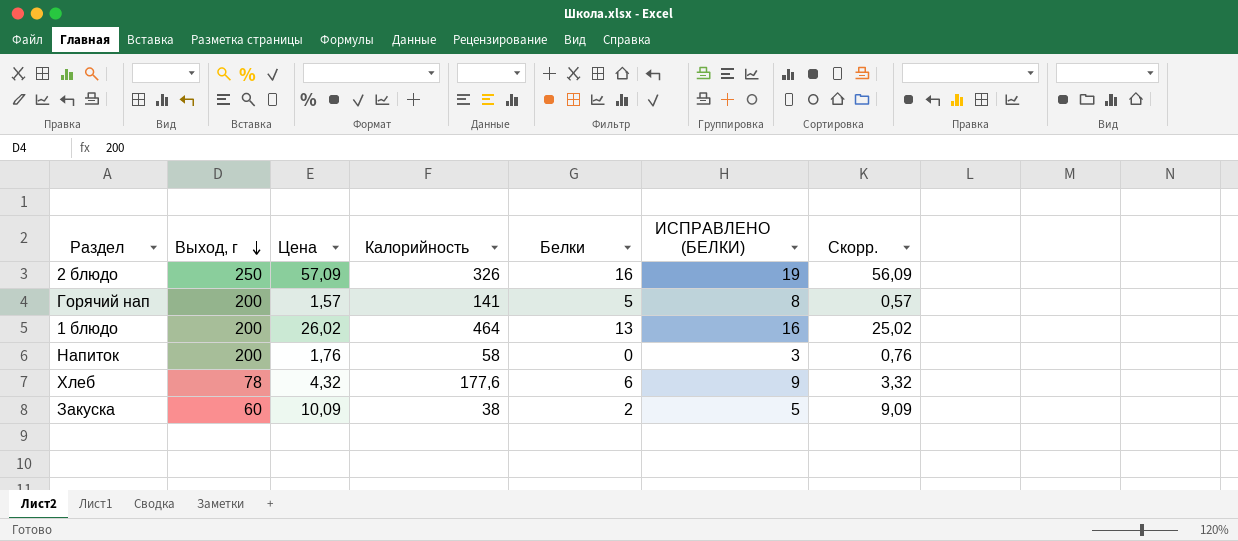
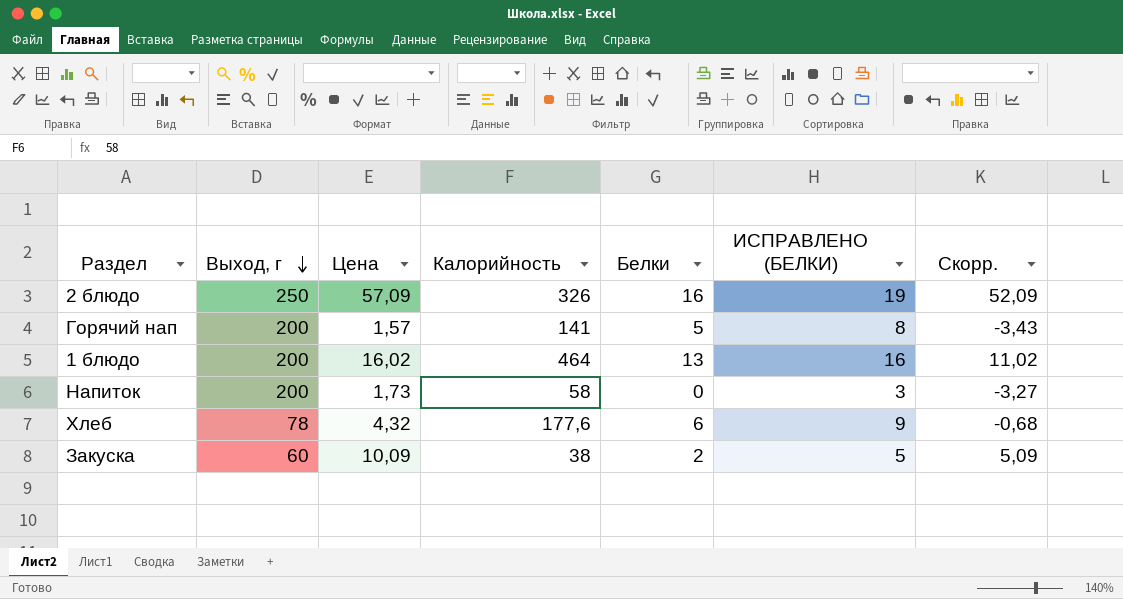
column Скорр. | formula: [Цена] - 1 -> [Цена] - 5
1 блюдо | Цена: 26,02 -> 16,02
Напиток | Цена: 1,76 -> 1,73

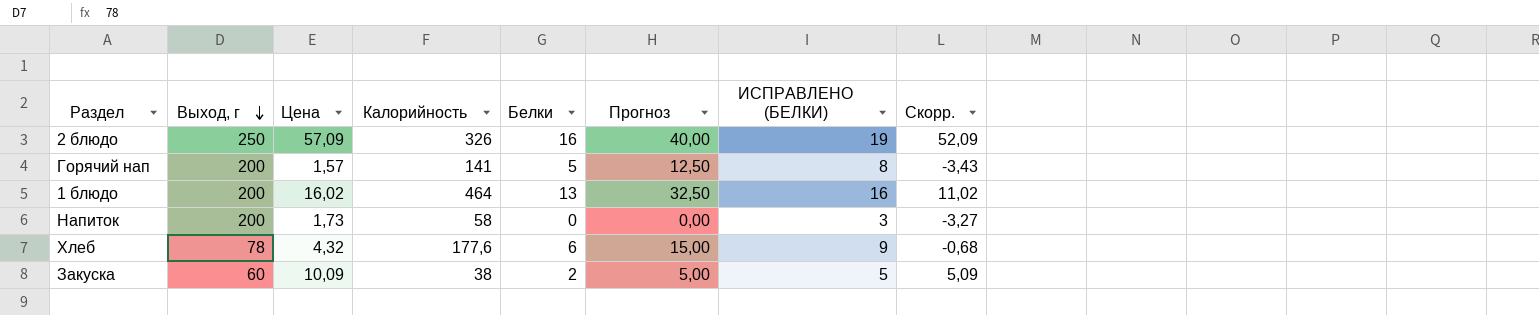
column Прогноз | formula: none -> [Белки] * 2,5

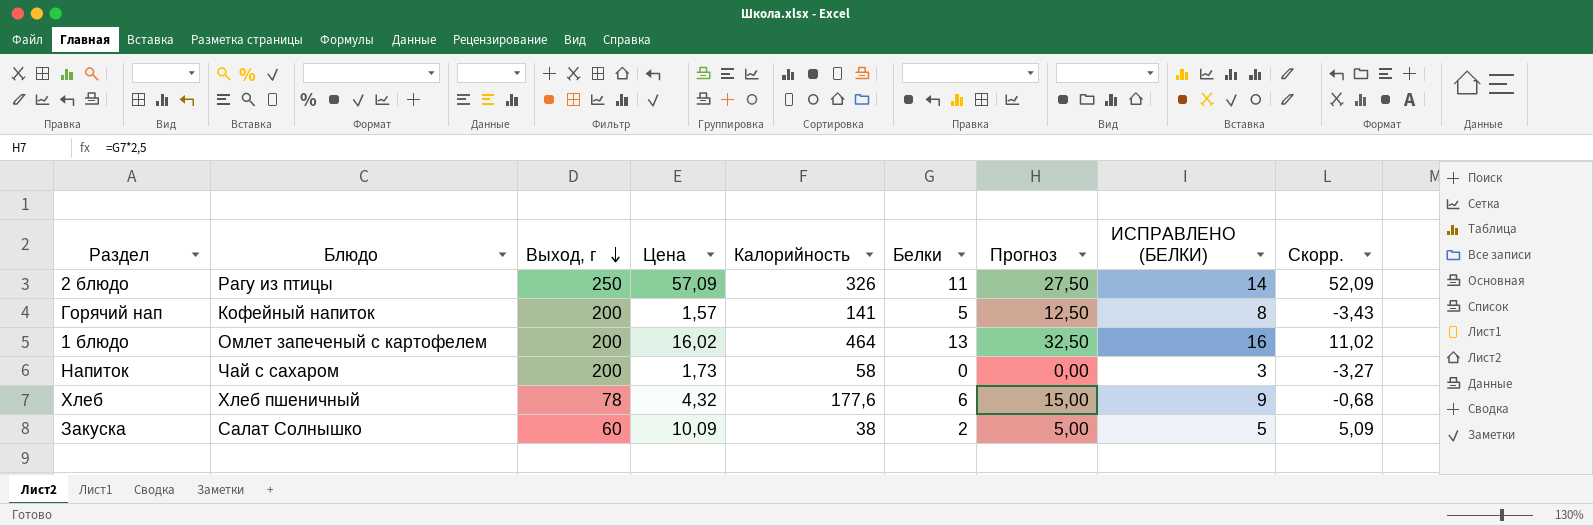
column Блюдо | position: none -> 2
2 блюдо | Белки: 16 -> 11
2 блюдо | Прогноз: 40,00 -> 27,50
2 блюдо | ИСПРАВЛЕНО (БЕЛКИ): 19 -> 14

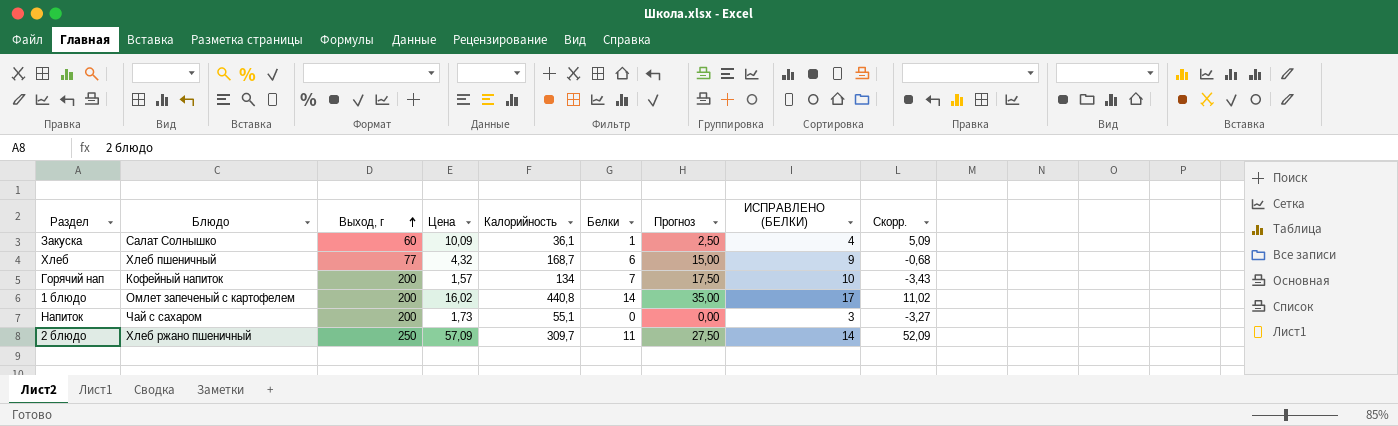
row order: Выход, г descending -> Выход, г ascending
Закуска | Калорийность: 38 -> 36,1
Закуска | Белки: 2 -> 1
Закуска | Прогноз: 5,00 -> 2,50
Закуска | ИСПРАВЛЕНО (БЕЛКИ): 5 -> 4
Хлеб | Выход, г: 78 -> 77
Хлеб | Калорийность: 177,6 -> 168,7
Горячий нап | Калорийность: 141 -> 134
Горячий нап | Белки: 5 -> 7
Горячий нап | Прогноз: 12,50 -> 17,50
Горячий нап | ИСПРАВЛЕНО (БЕЛКИ): 8 -> 10
1 блюдо | Калорийность: 464 -> 440,8
1 блюдо | Белки: 13 -> 14
1 блюдо | Прогноз: 32,50 -> 35,00
1 блюдо | ИСПРАВЛЕНО (БЕЛКИ): 16 -> 17
Напиток | Калорийность: 58 -> 55,1
2 блюдо | Блюдо: Рагу из птицы -> Хлеб ржано пшеничный
2 блюдо | Калорийность: 326 -> 309,7

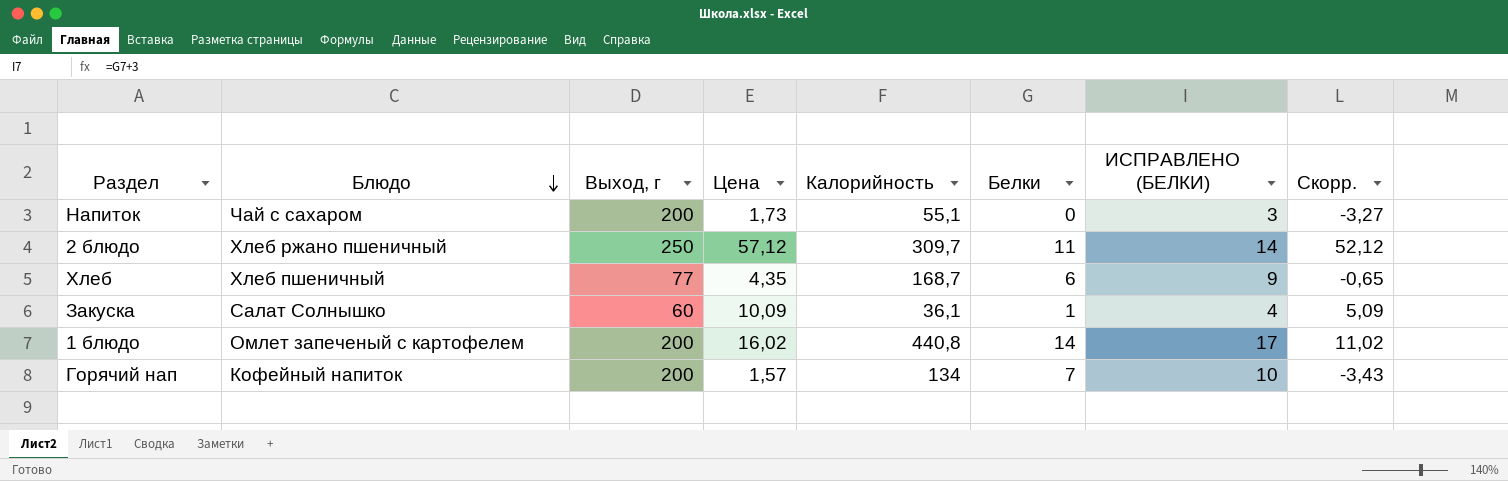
row order: Выход, г ascending -> Блюдо descending
column Прогноз | formula: [Белки] * 2,5 -> none
2 блюдо | Цена: 57,09 -> 57,12
2 блюдо | Скорр.: 52,09 -> 52,12
Хлеб | Цена: 4,32 -> 4,35
Хлеб | Скорр.: -0,68 -> -0,65

